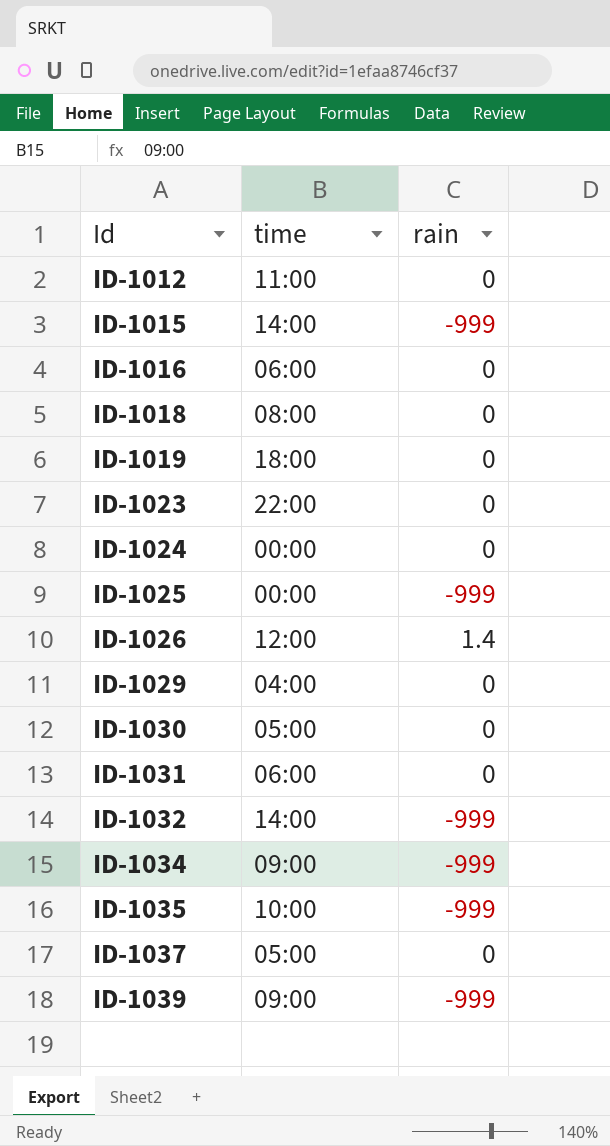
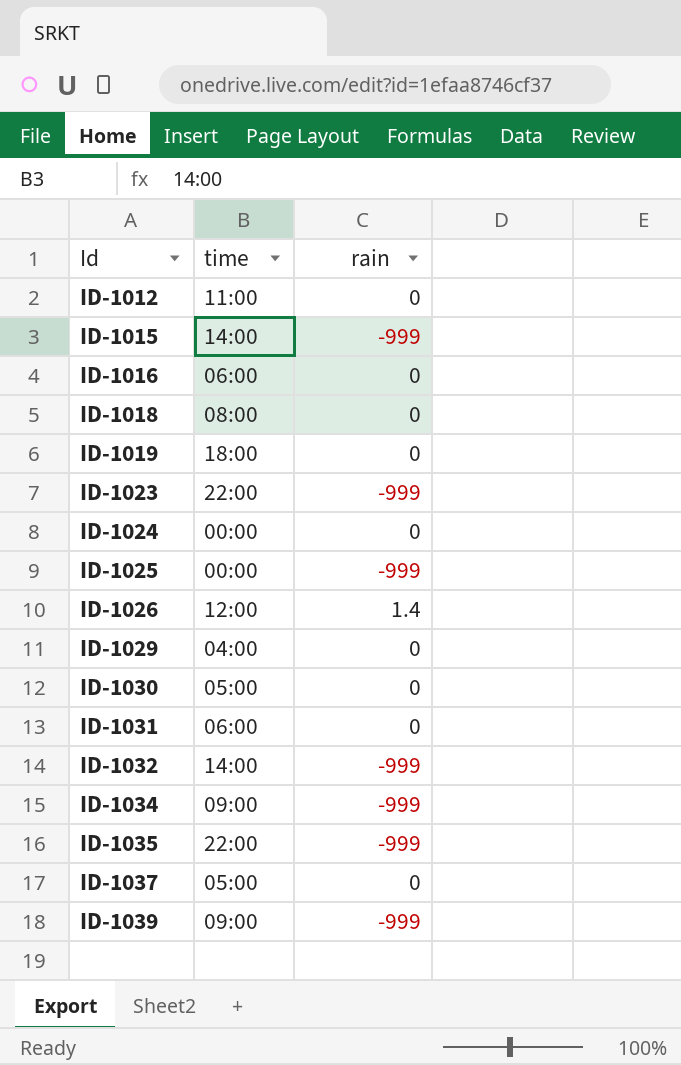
ID-1023 | rain: 0 -> -999
ID-1035 | time: 10:00 -> 22:00

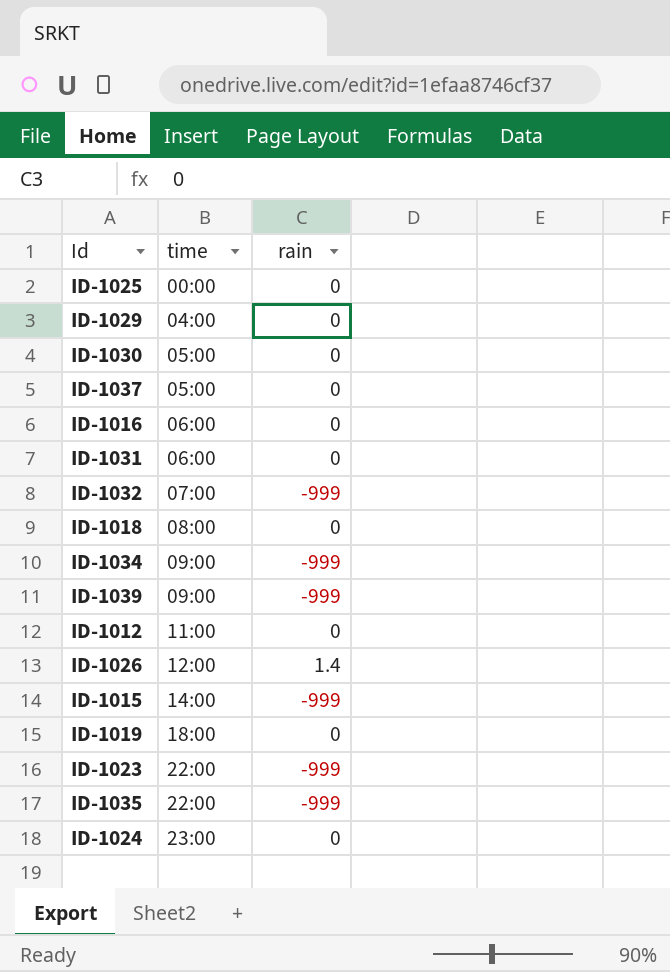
row order: Id ascending -> time ascending
ID-1025 | rain: -999 -> 0
ID-1032 | time: 14:00 -> 07:00
ID-1024 | time: 00:00 -> 23:00

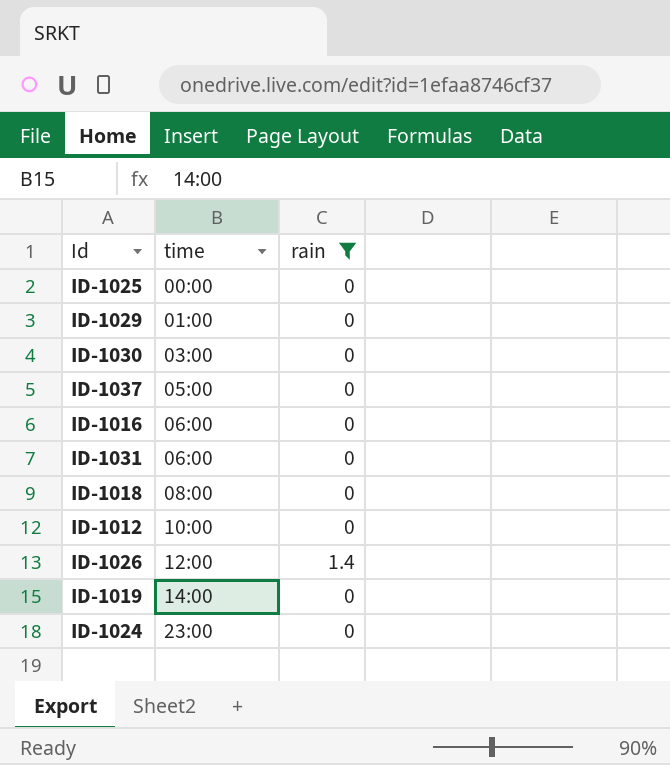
filter: none -> rain != -999
ID-1029 | time: 04:00 -> 01:00
ID-1030 | time: 05:00 -> 03:00
ID-1012 | time: 11:00 -> 10:00
ID-1019 | time: 18:00 -> 14:00

